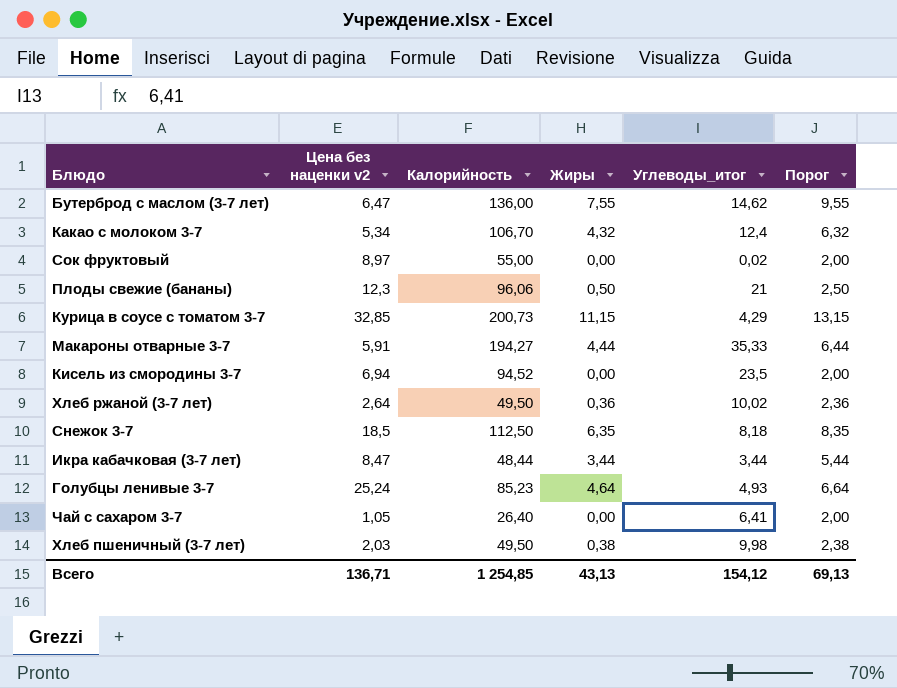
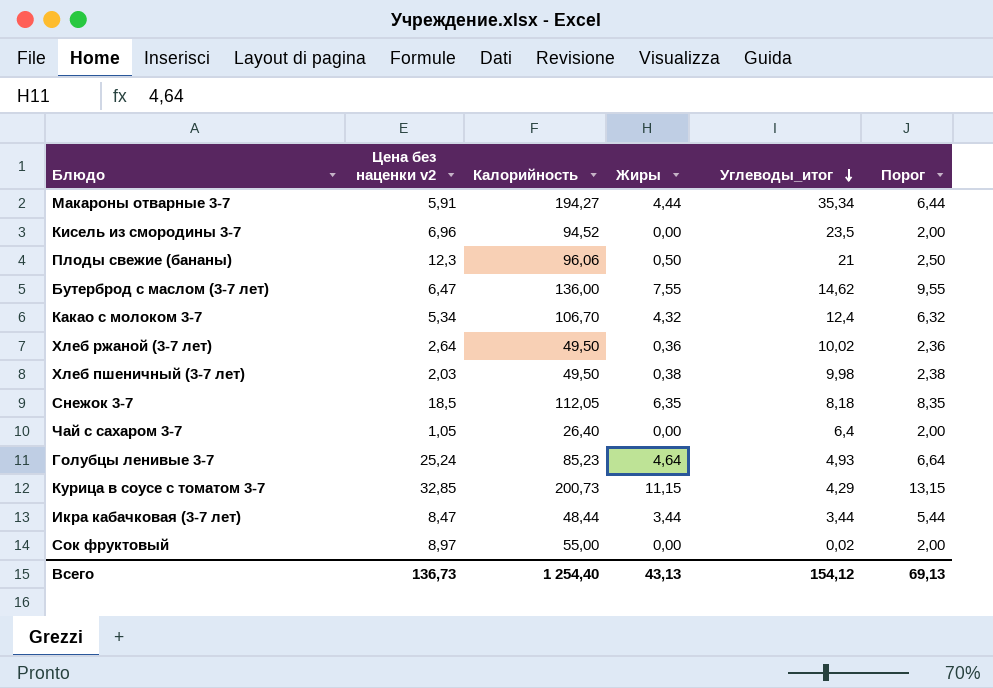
row order: none -> Углеводы_итог descending
Макароны отварные 3-7 | Углеводы_итог: 35,33 -> 35,34
Кисель из смородины 3-7 | Цена без наценки v2: 6,94 -> 6,96
Снежок 3-7 | Калорийность: 112,50 -> 112,05
Чай с сахаром 3-7 | Углеводы_итог: 6,41 -> 6,4
Всего | Цена без наценки v2: 136,71 -> 136,73
Всего | Калорийность: 1 254,85 -> 1 254,40

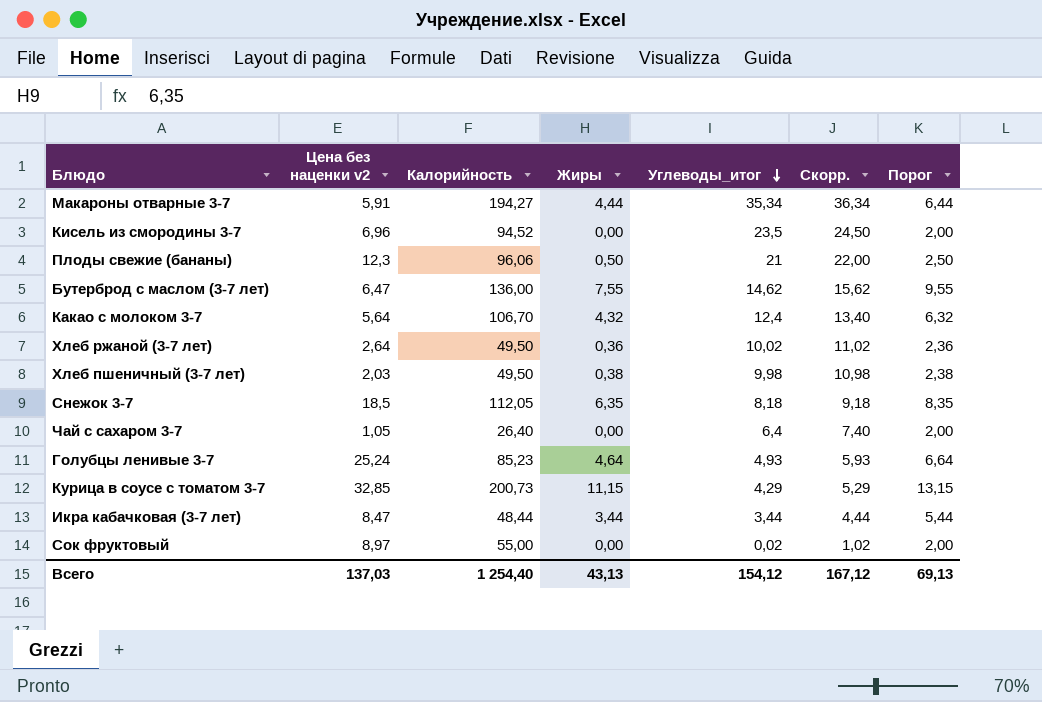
column Скорр. | formula: none -> [Углеводы_итог] + 1
Какао с молоком 3-7 | Цена без наценки v2: 5,34 -> 5,64
Всего | Цена без наценки v2: 136,73 -> 137,03

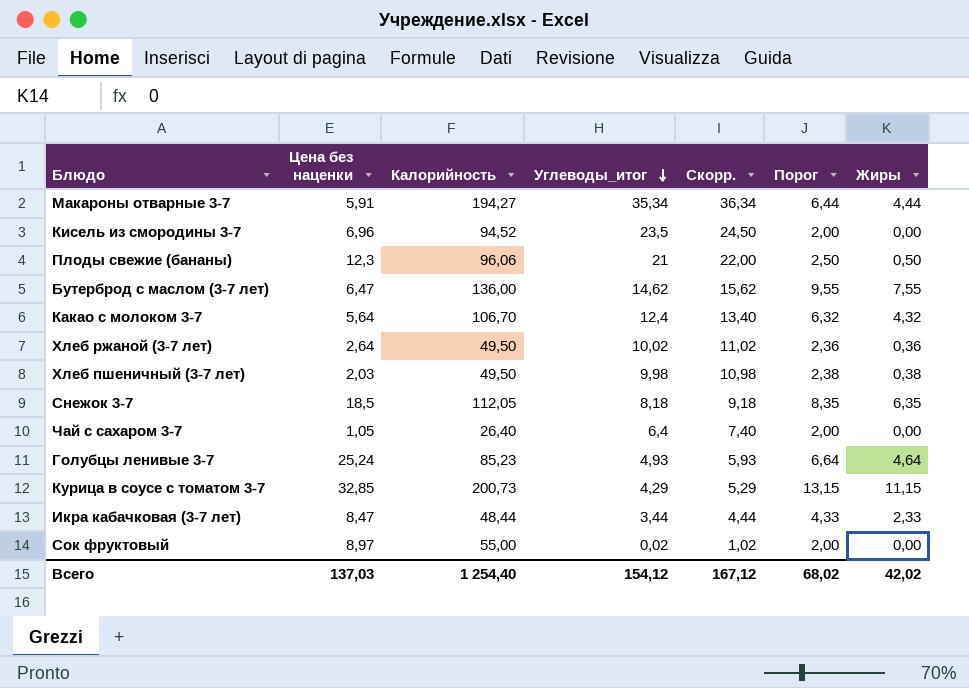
column name: Цена без наценки v2 -> Цена без наценки
column Жиры | position: 4 -> 7
Икра кабачковая (3-7 лет) | Порог: 5,44 -> 4,33
Икра кабачковая (3-7 лет) | Жиры: 3,44 -> 2,33
Всего | Порог: 69,13 -> 68,02
Всего | Жиры: 43,13 -> 42,02

